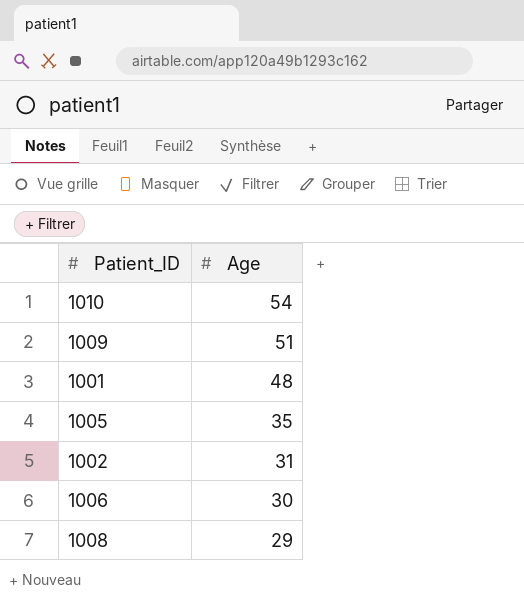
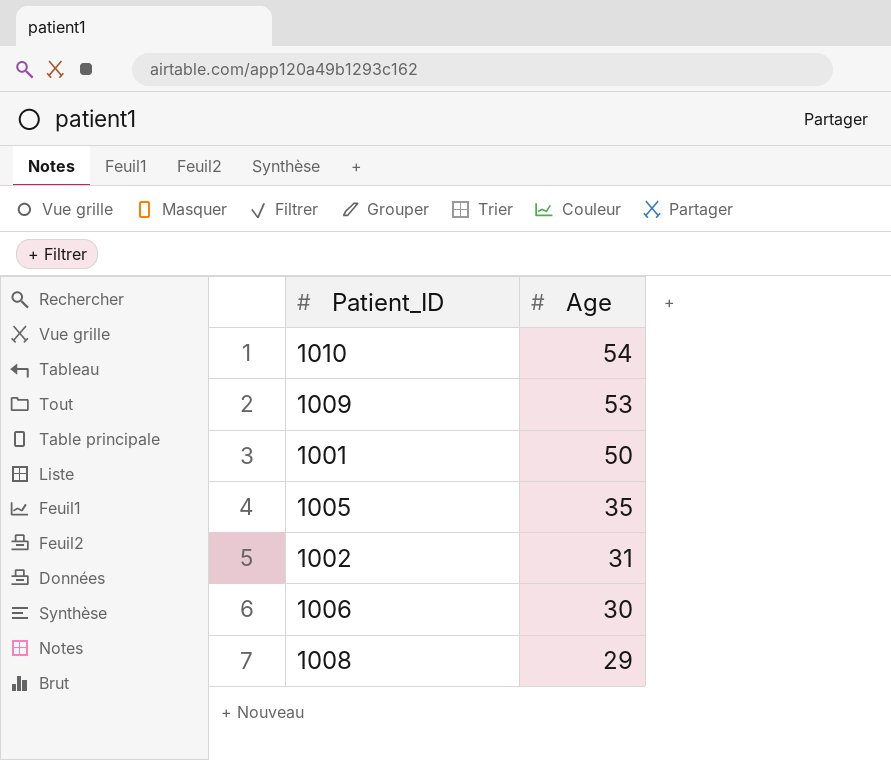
1009 | Age: 51 -> 53
1001 | Age: 48 -> 50

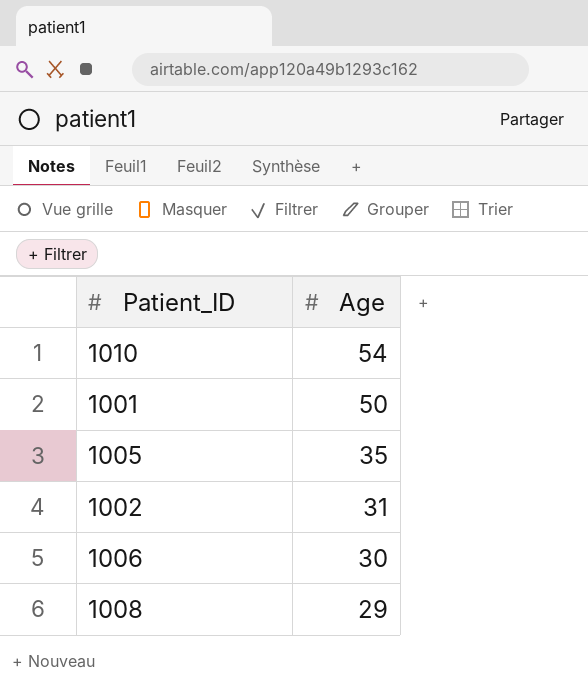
row 1009: 53 -> none

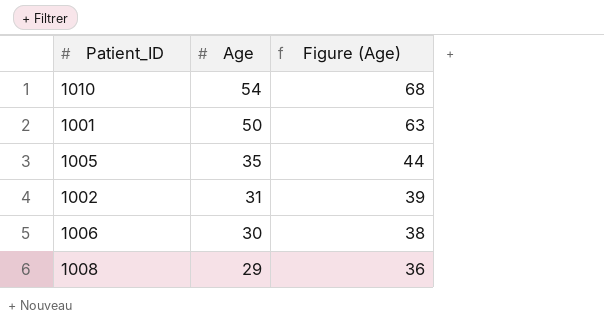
column Figure (Age) | formula: none -> [Age] * 1.25

